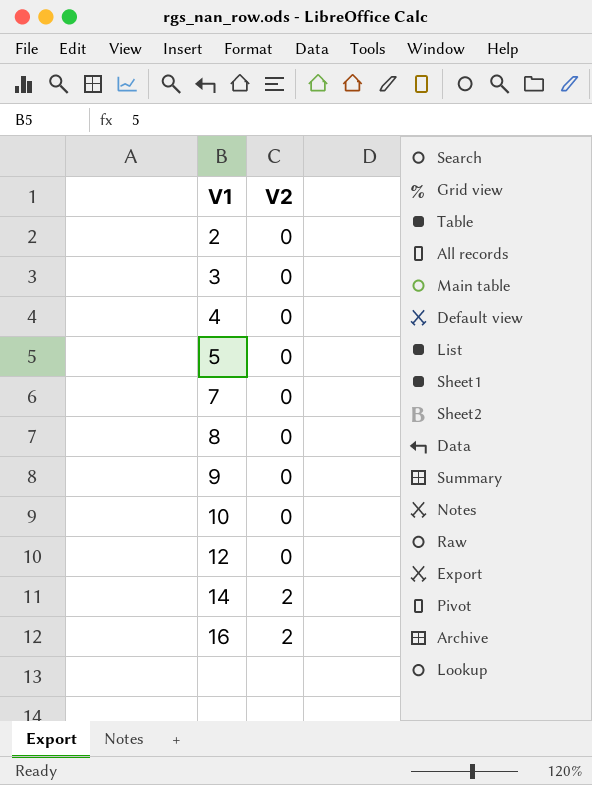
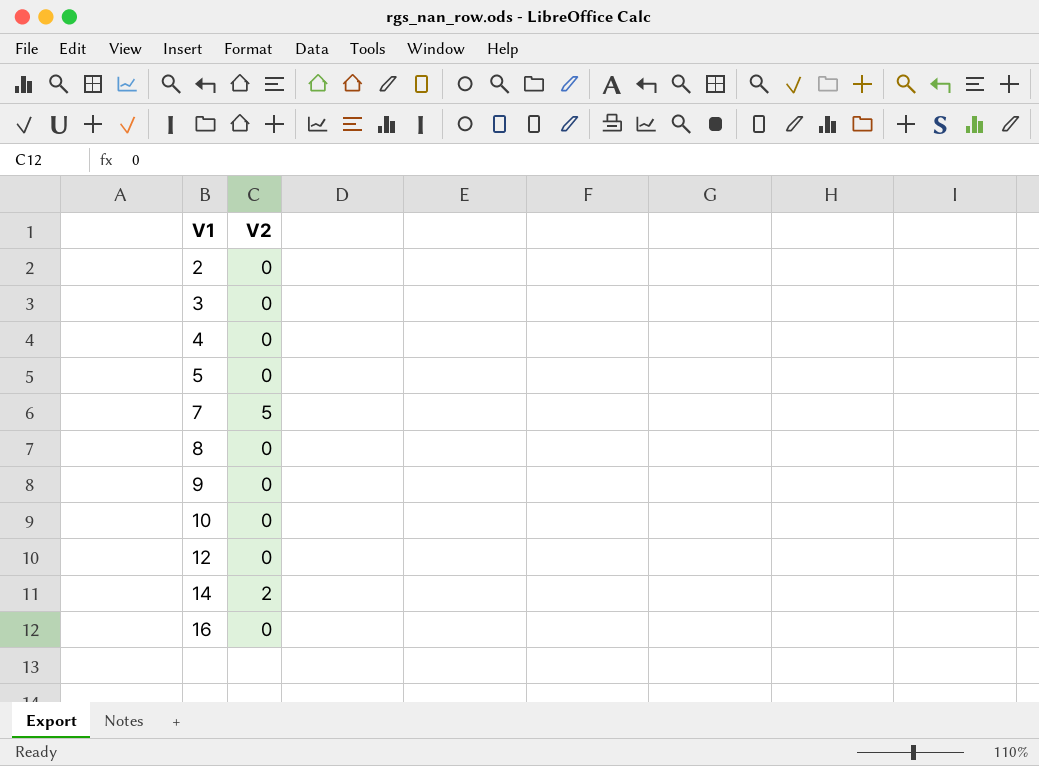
7 | V2: 0 -> 5
16 | V2: 2 -> 0

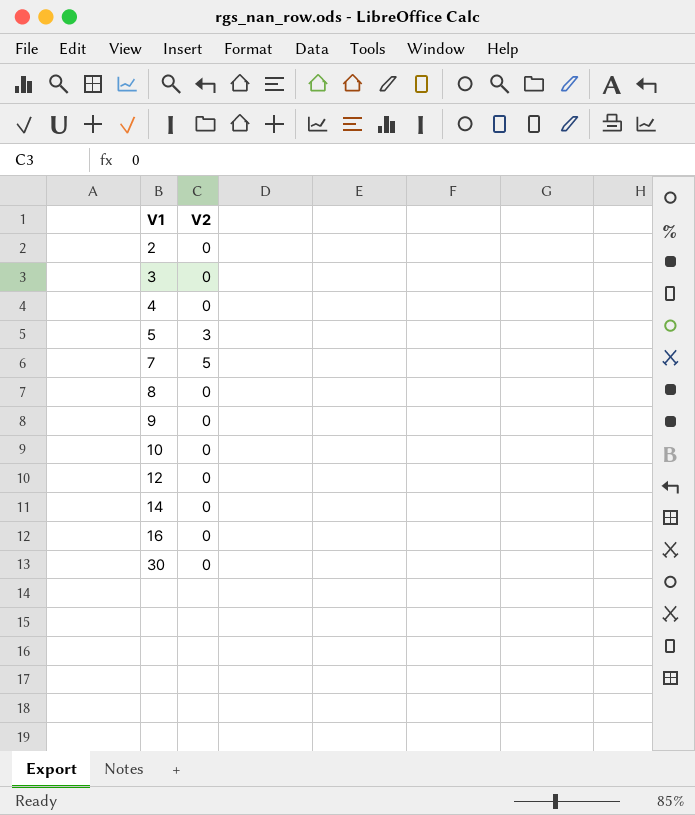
5 | V2: 0 -> 3
14 | V2: 2 -> 0
row 30: none -> 0

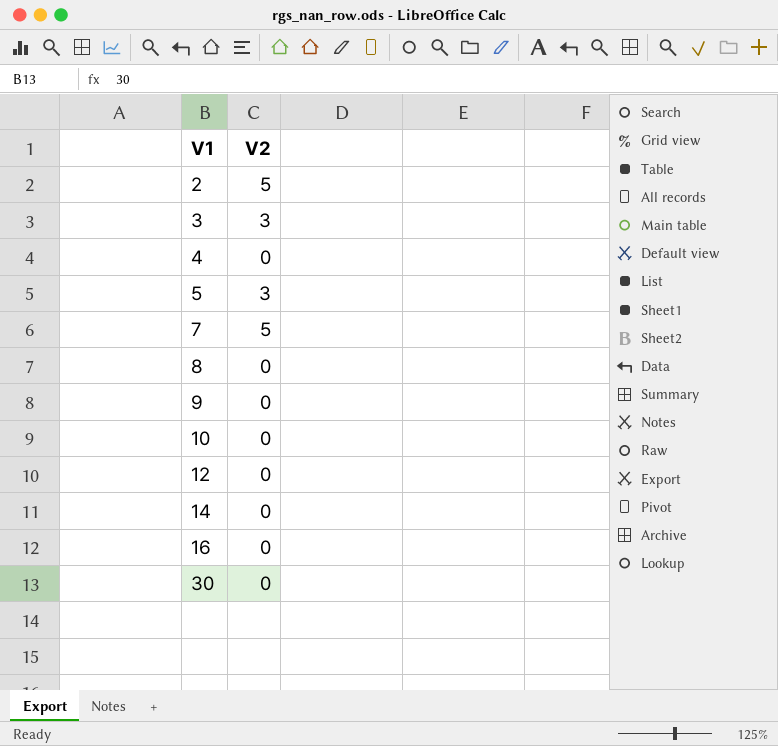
2 | V2: 0 -> 5
3 | V2: 0 -> 3

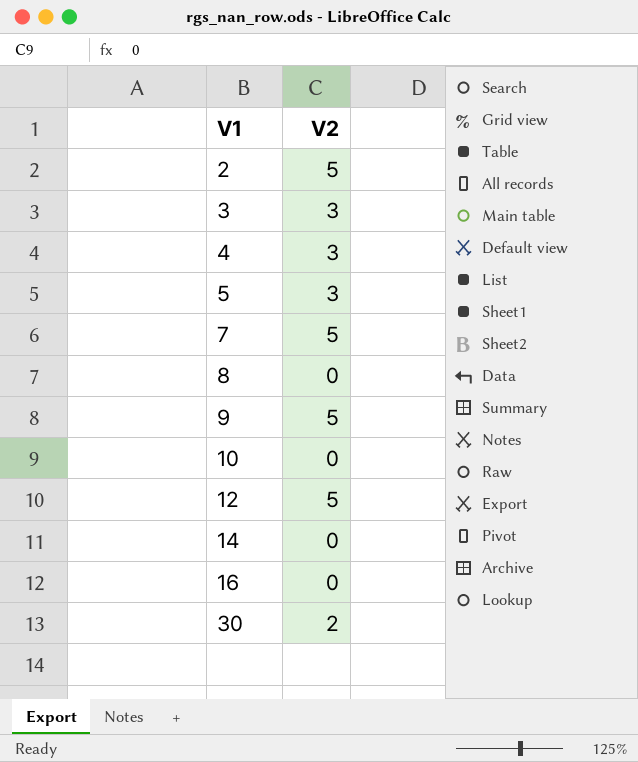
4 | V2: 0 -> 3
9 | V2: 0 -> 5
12 | V2: 0 -> 5
30 | V2: 0 -> 2

